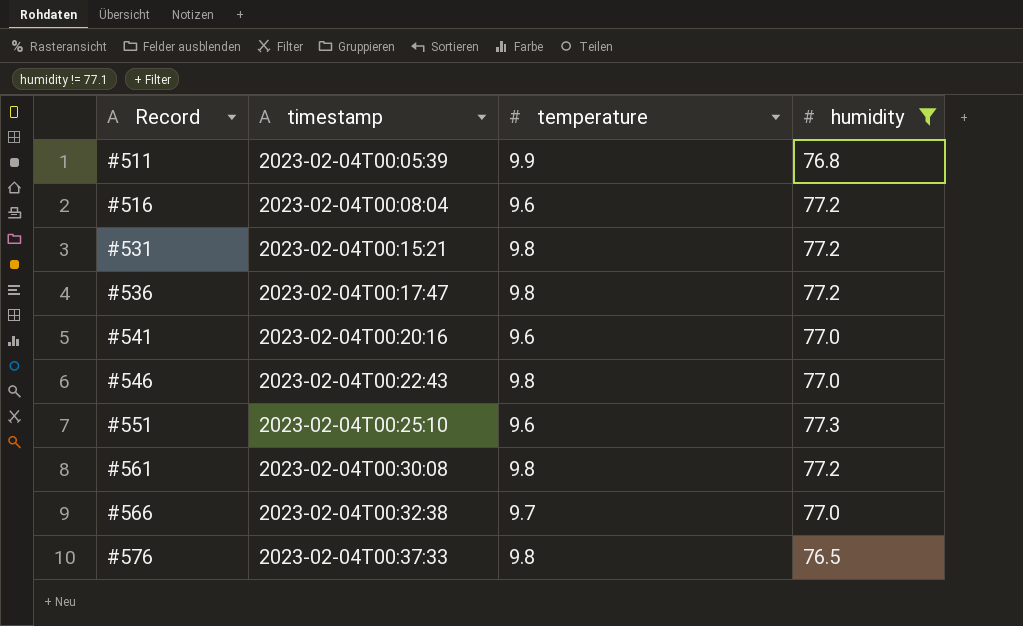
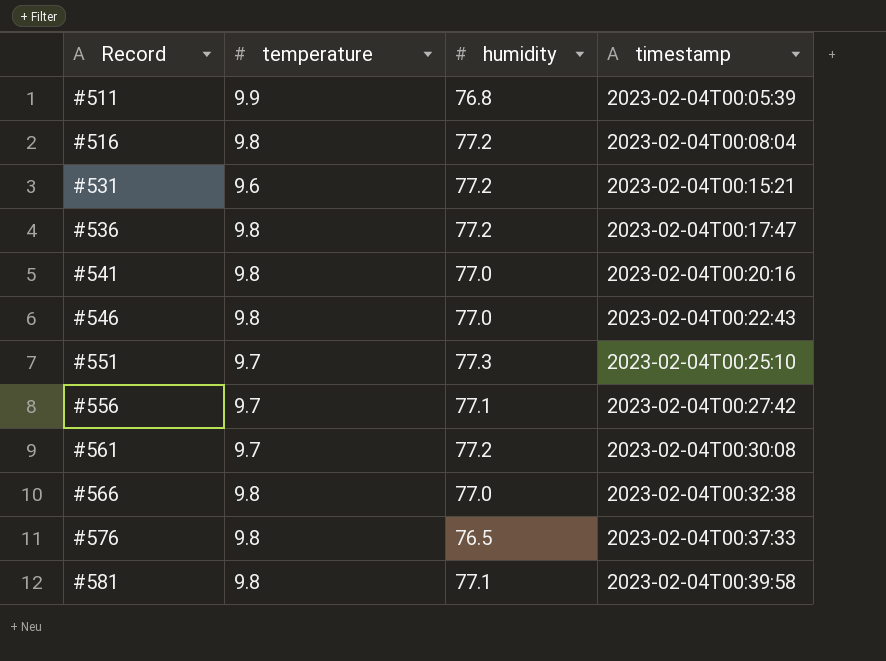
filter: humidity != 77.1 -> none
column timestamp | position: 2 -> 4
#516 | temperature: 9.6 -> 9.8
#531 | temperature: 9.8 -> 9.6
#541 | temperature: 9.6 -> 9.8
#551 | temperature: 9.6 -> 9.7
#561 | temperature: 9.8 -> 9.7
#566 | temperature: 9.7 -> 9.8

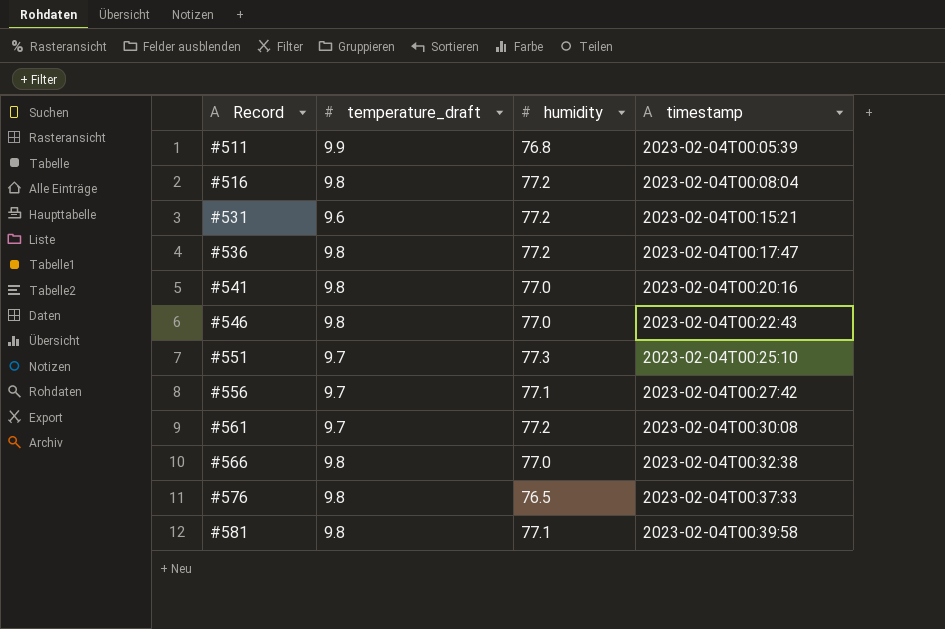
column name: temperature -> temperature_draft

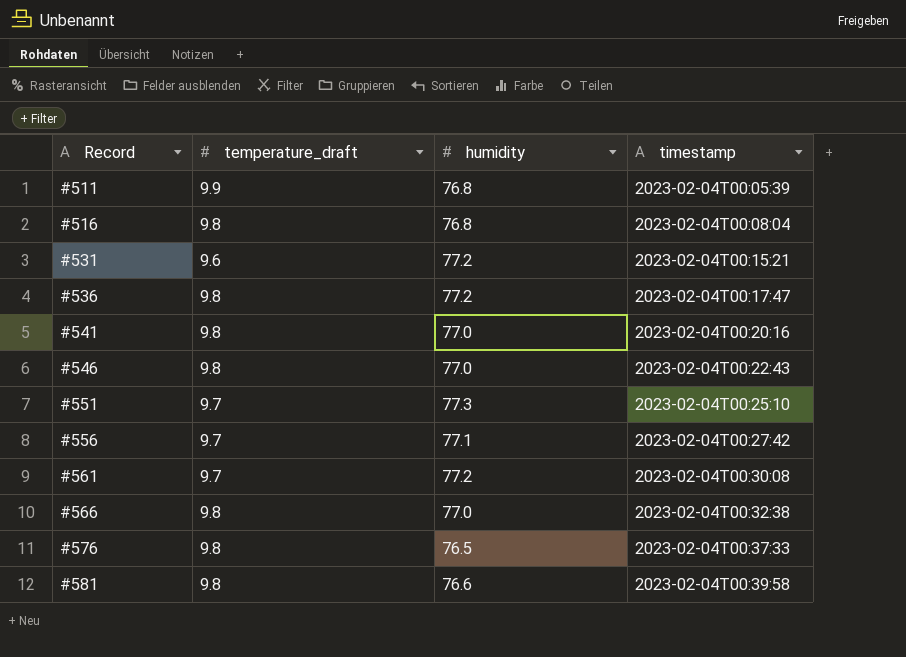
#516 | humidity: 77.2 -> 76.8
#581 | humidity: 77.1 -> 76.6

